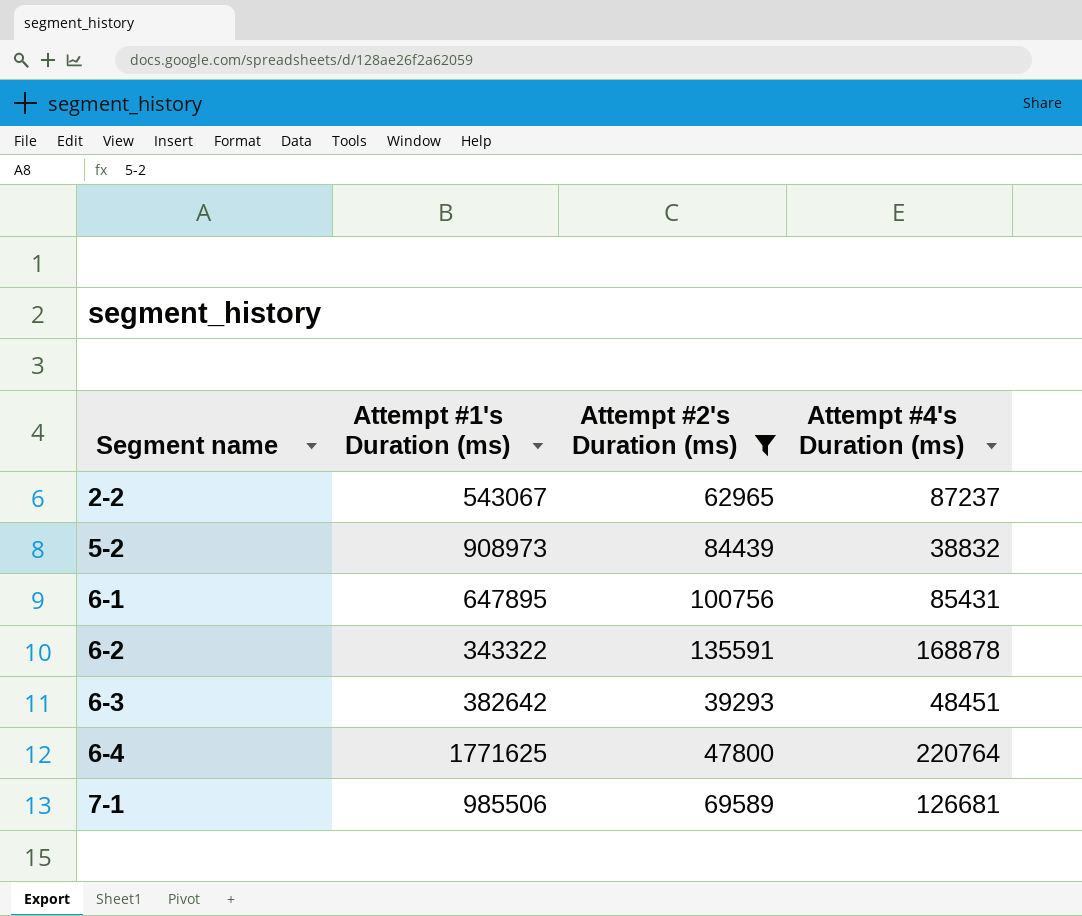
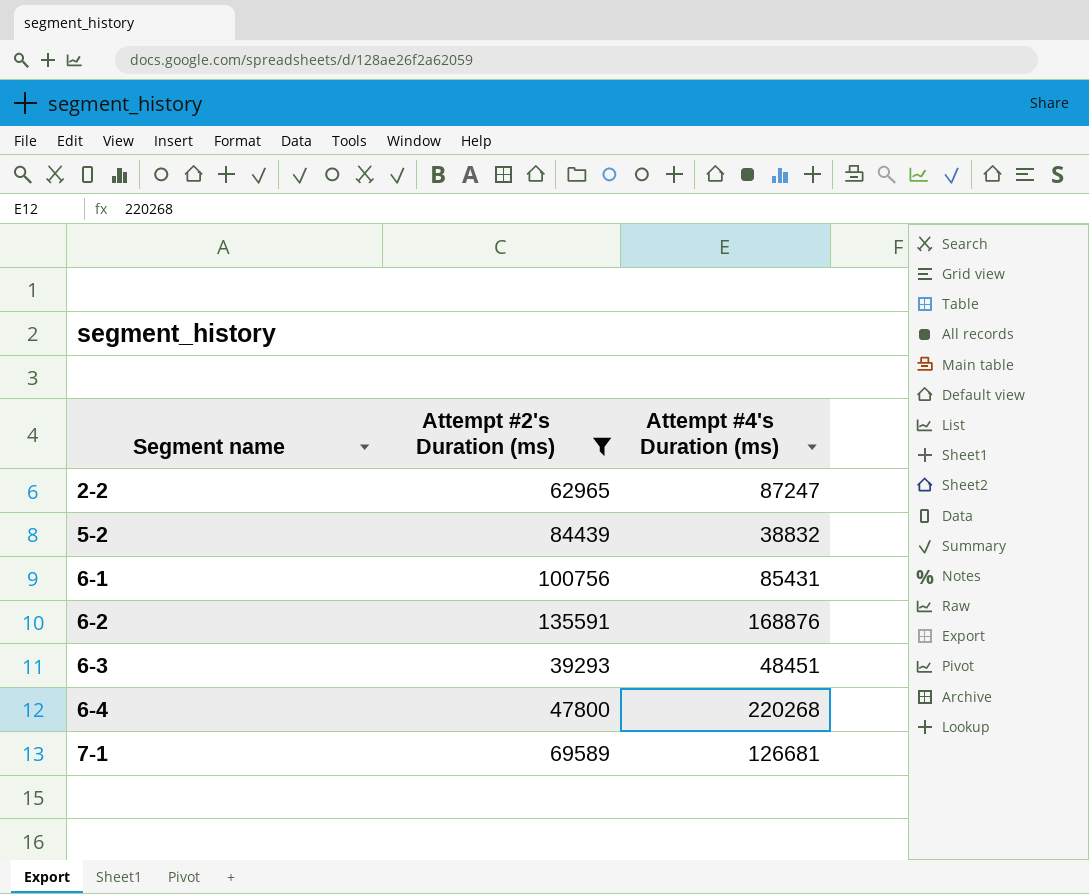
column Attempt #1's Duration (ms) | position: 2 -> none
2-2 | Attempt #4's Duration (ms): 87237 -> 87247
6-2 | Attempt #4's Duration (ms): 168878 -> 168876
6-4 | Attempt #4's Duration (ms): 220764 -> 220268

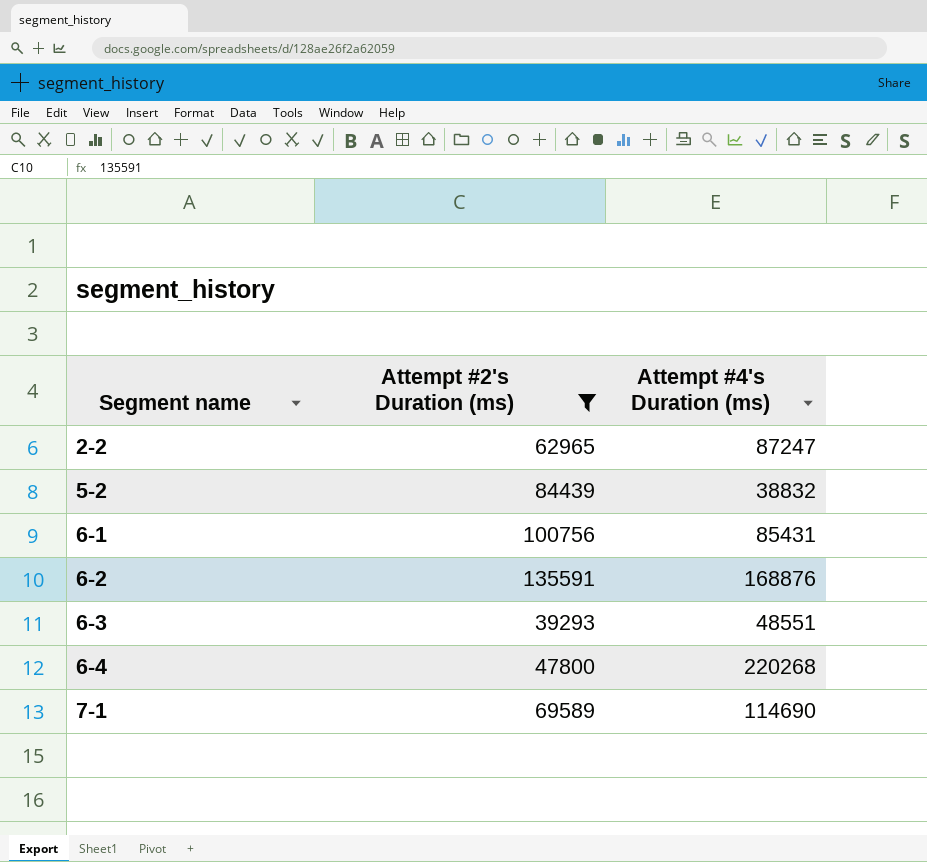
6-3 | Attempt #4's Duration (ms): 48451 -> 48551
7-1 | Attempt #4's Duration (ms): 126681 -> 114690

